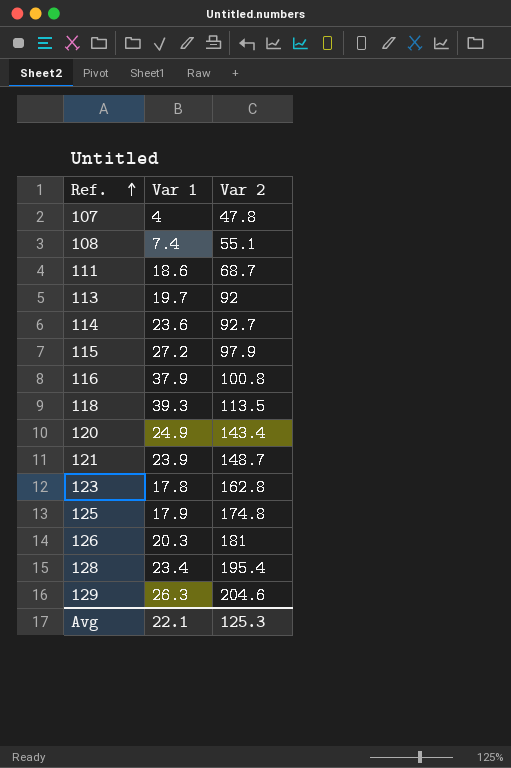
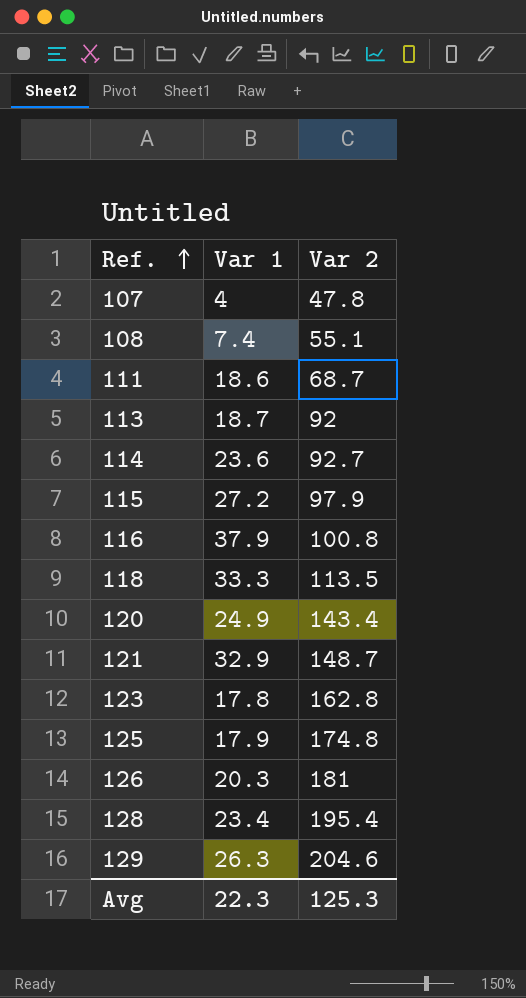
113 | Var 1: 19.7 -> 18.7
118 | Var 1: 39.3 -> 33.3
121 | Var 1: 23.9 -> 32.9
Avg | Var 1: 22.1 -> 22.3

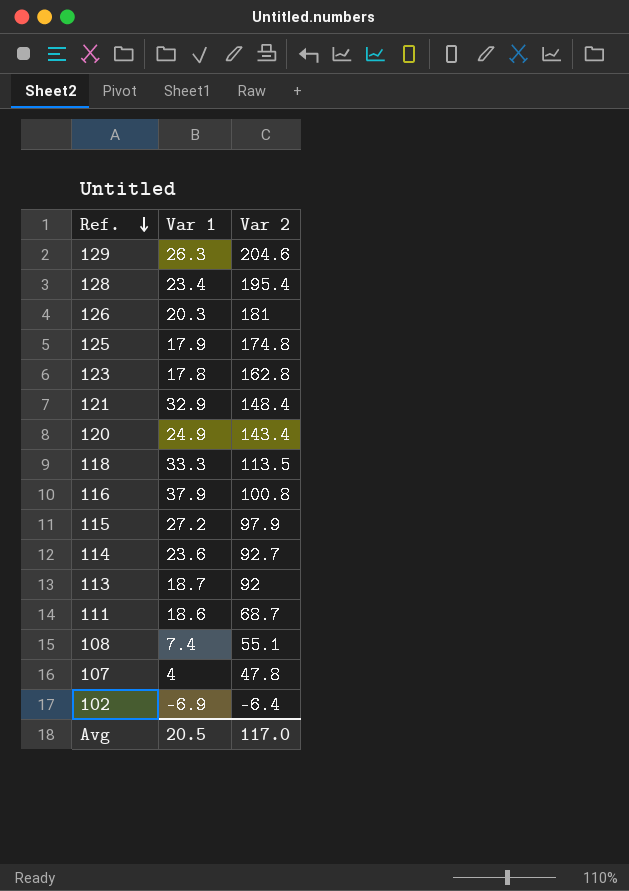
row order: Ref. ascending -> Ref. descending
121 | Var 2: 148.7 -> 148.4
row 102: none -> -6.9 | -6.4
Avg | Var 1: 22.3 -> 20.5
Avg | Var 2: 125.3 -> 117.0

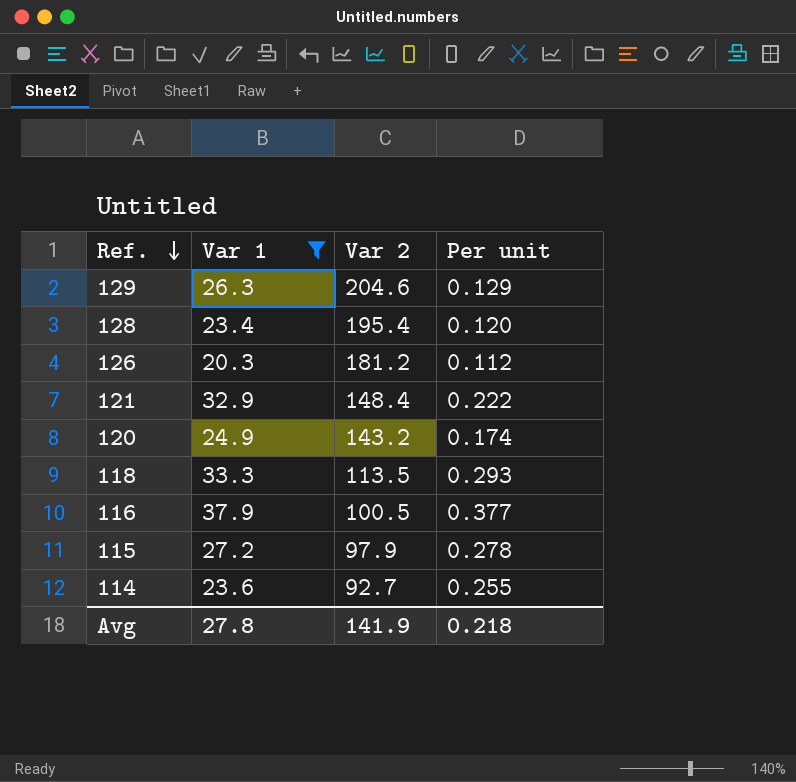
filter: none -> Var 1 >= 20.3
column Per unit | formula: none -> [Var 1] / [Var 2]
126 | Var 2: 181 -> 181.2
120 | Var 2: 143.4 -> 143.2
116 | Var 2: 100.8 -> 100.5
Avg | Var 1: 20.5 -> 27.8
Avg | Var 2: 117.0 -> 141.9

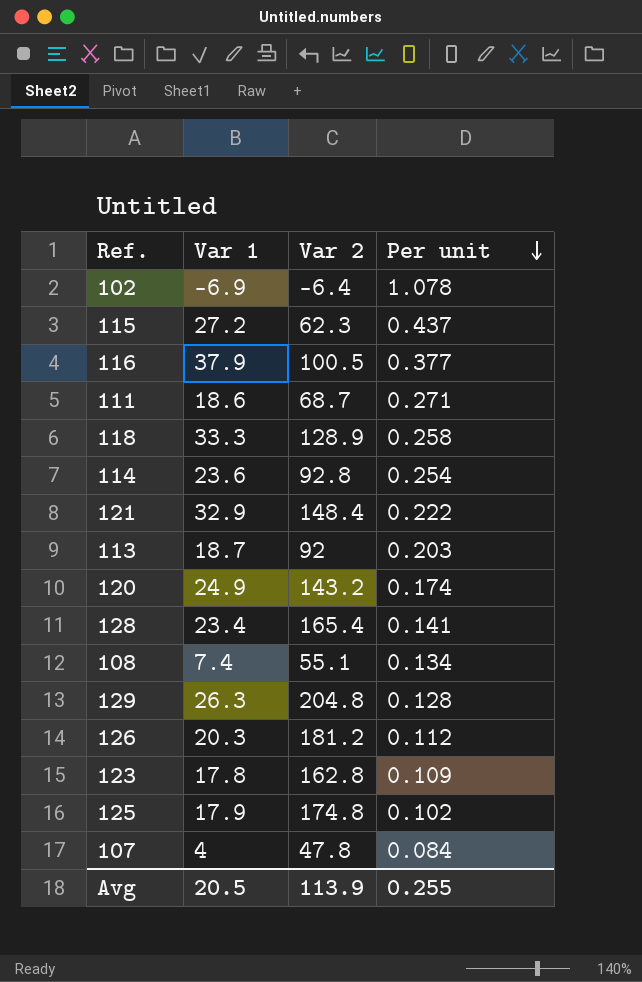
filter: Var 1 >= 20.3 -> none
row order: Ref. descending -> Per unit descending
115 | Var 2: 97.9 -> 62.3
115 | Per unit: 0.278 -> 0.437
118 | Var 2: 113.5 -> 128.9
118 | Per unit: 0.293 -> 0.258
114 | Var 2: 92.7 -> 92.8
114 | Per unit: 0.255 -> 0.254
128 | Var 2: 195.4 -> 165.4
128 | Per unit: 0.120 -> 0.141
129 | Var 2: 204.6 -> 204.8
129 | Per unit: 0.129 -> 0.128
Avg | Var 1: 27.8 -> 20.5
Avg | Var 2: 141.9 -> 113.9
Avg | Per unit: 0.218 -> 0.255

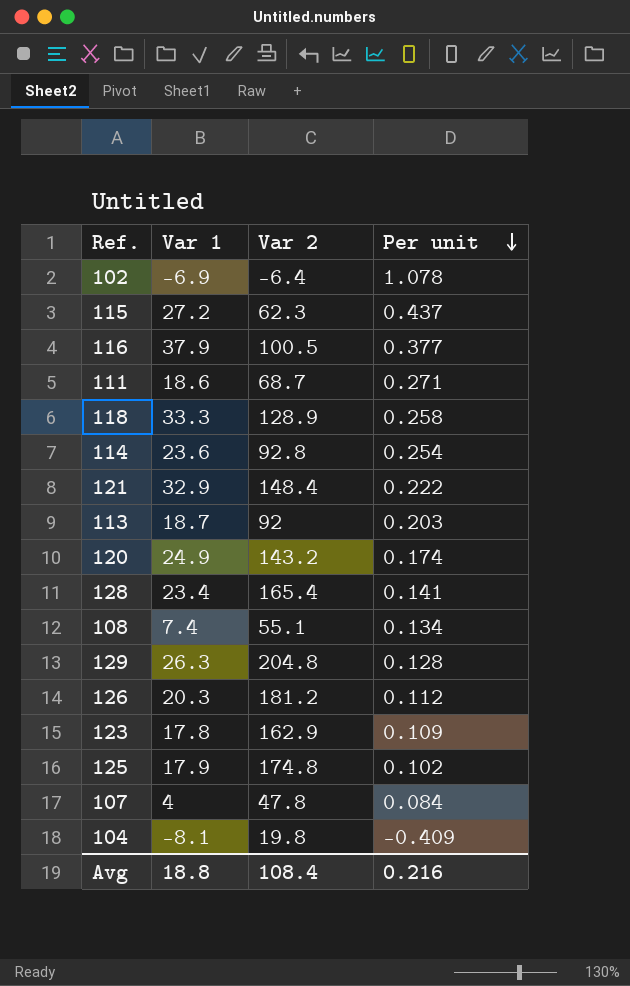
123 | Var 2: 162.8 -> 162.9
row 104: none -> -8.1 | 19.8 | -0.409
Avg | Var 1: 20.5 -> 18.8
Avg | Var 2: 113.9 -> 108.4
Avg | Per unit: 0.255 -> 0.216

